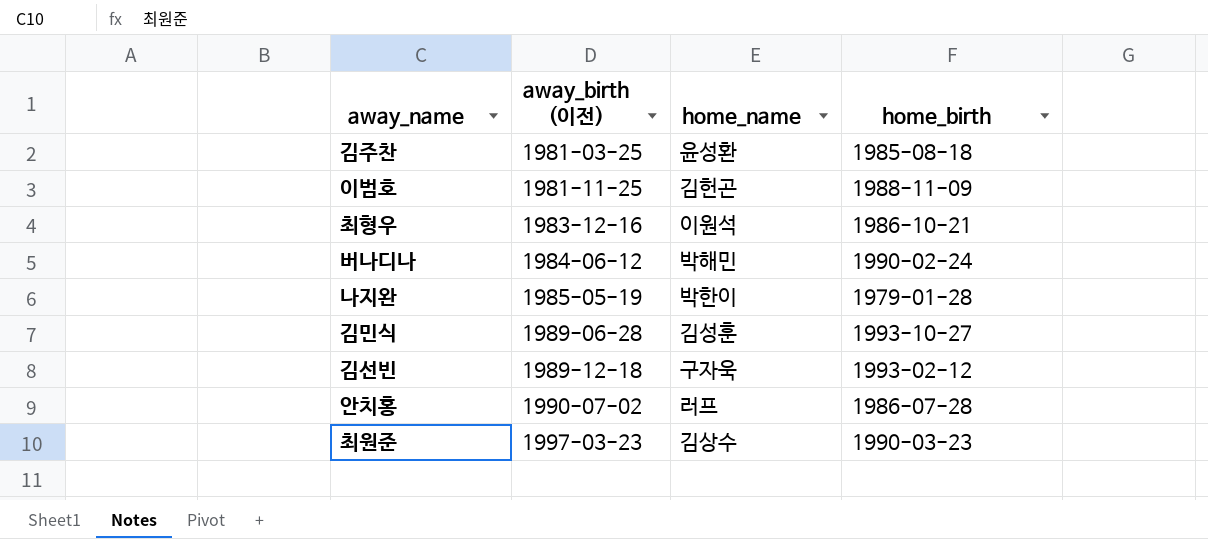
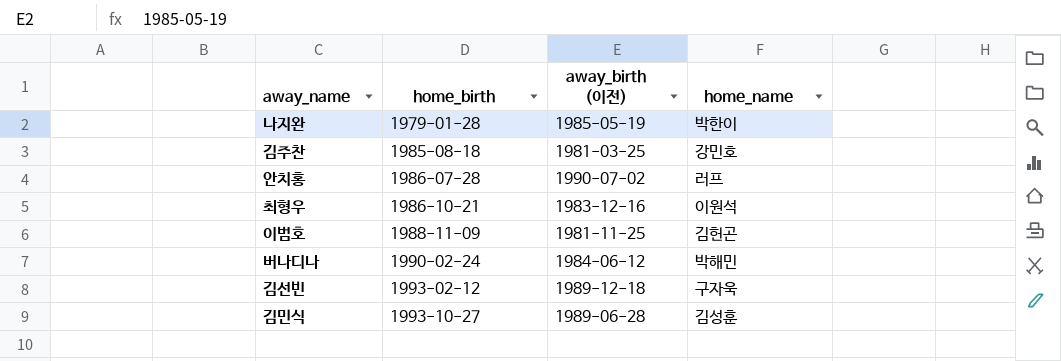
row order: away_birth (이전) ascending -> home_birth ascending
column home_birth | position: 4 -> 2
row 최원준: 1997-03-23 | 김상수 | 1990-03-23 -> none
김주찬 | home_name: 윤성환 -> 강민호

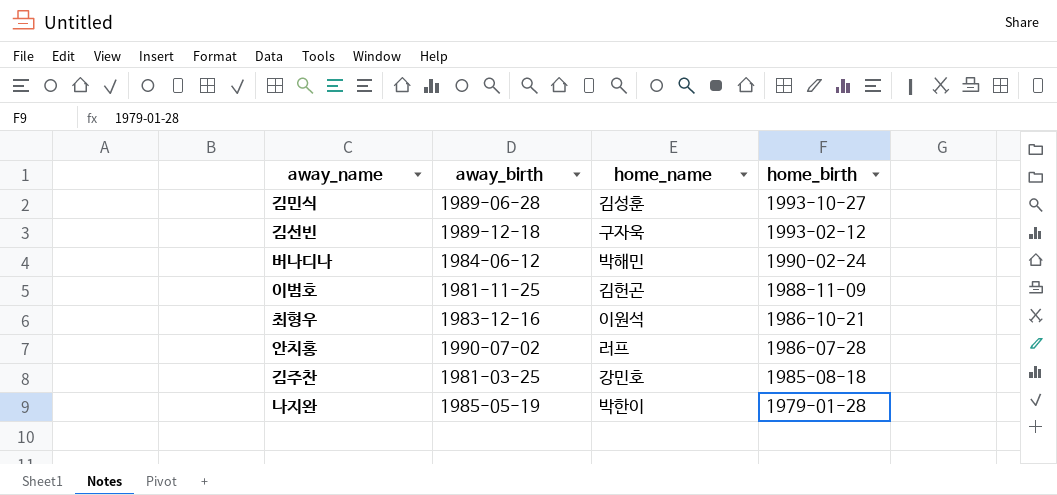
row order: home_birth ascending -> home_birth descending
column name: away_birth (이전) -> away_birth
column home_birth | position: 2 -> 4

